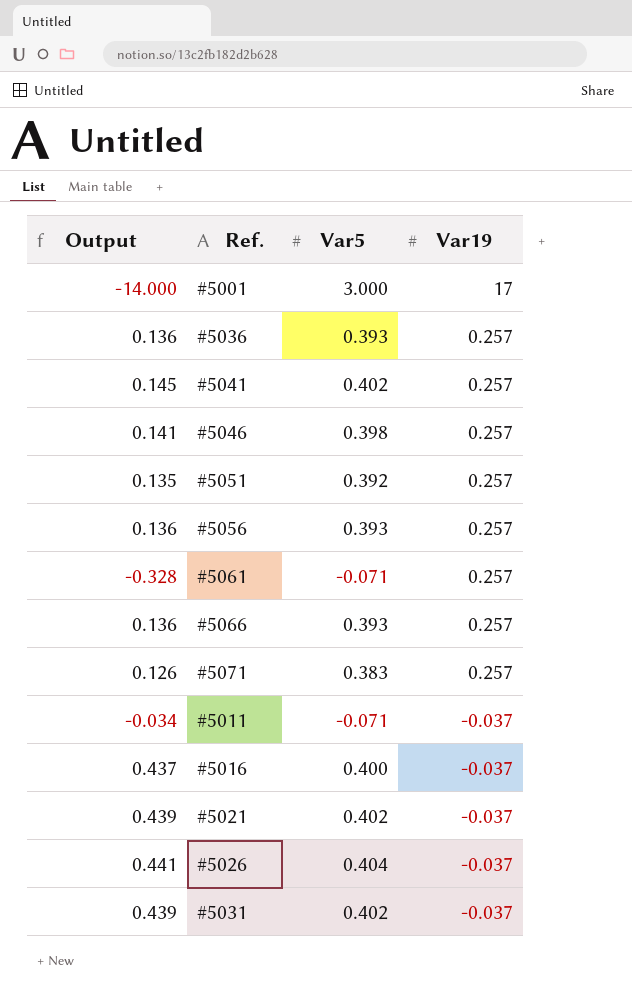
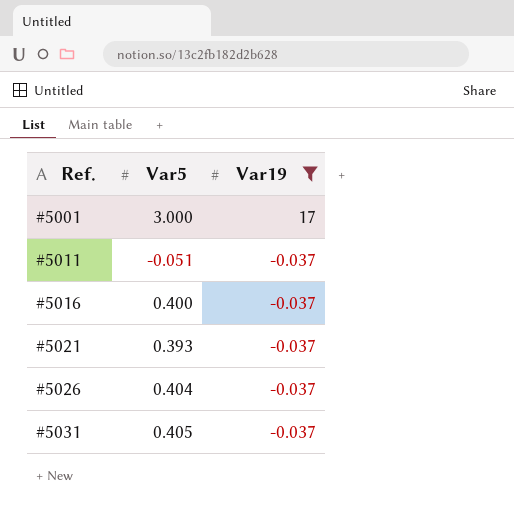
filter: none -> Var19 != 0.257
column Output | formula: [Var5] - [Var19] -> none
#5011 | Var5: -0.071 -> -0.051
#5021 | Var5: 0.402 -> 0.393
#5031 | Var5: 0.402 -> 0.405

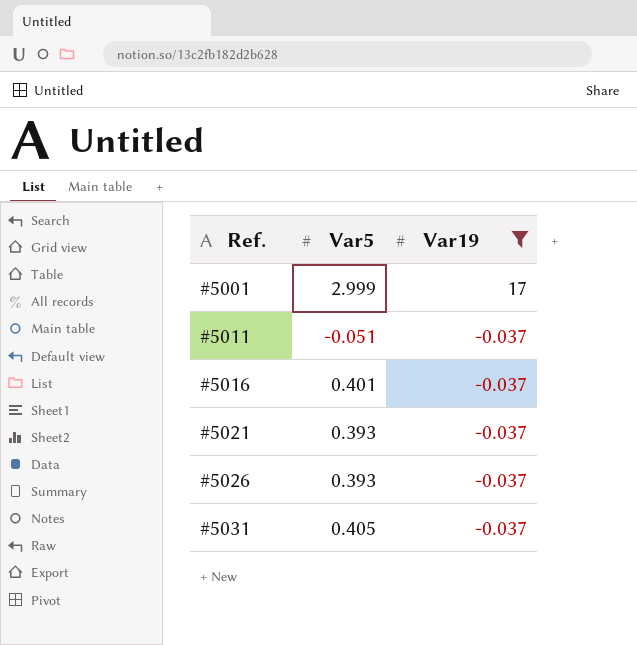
#5001 | Var5: 3.000 -> 2.999
#5016 | Var5: 0.400 -> 0.401
#5026 | Var5: 0.404 -> 0.393

